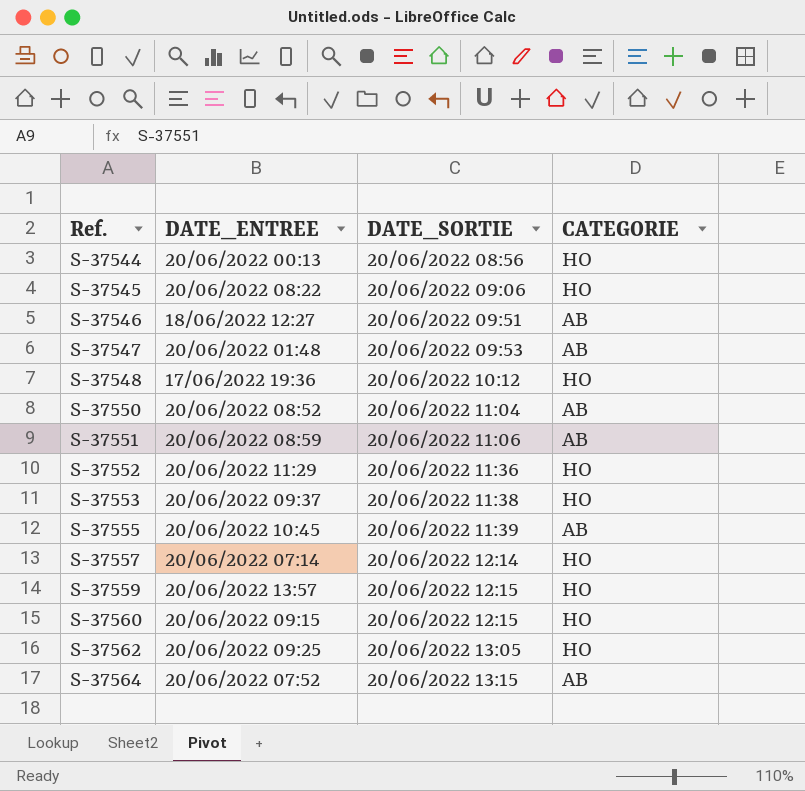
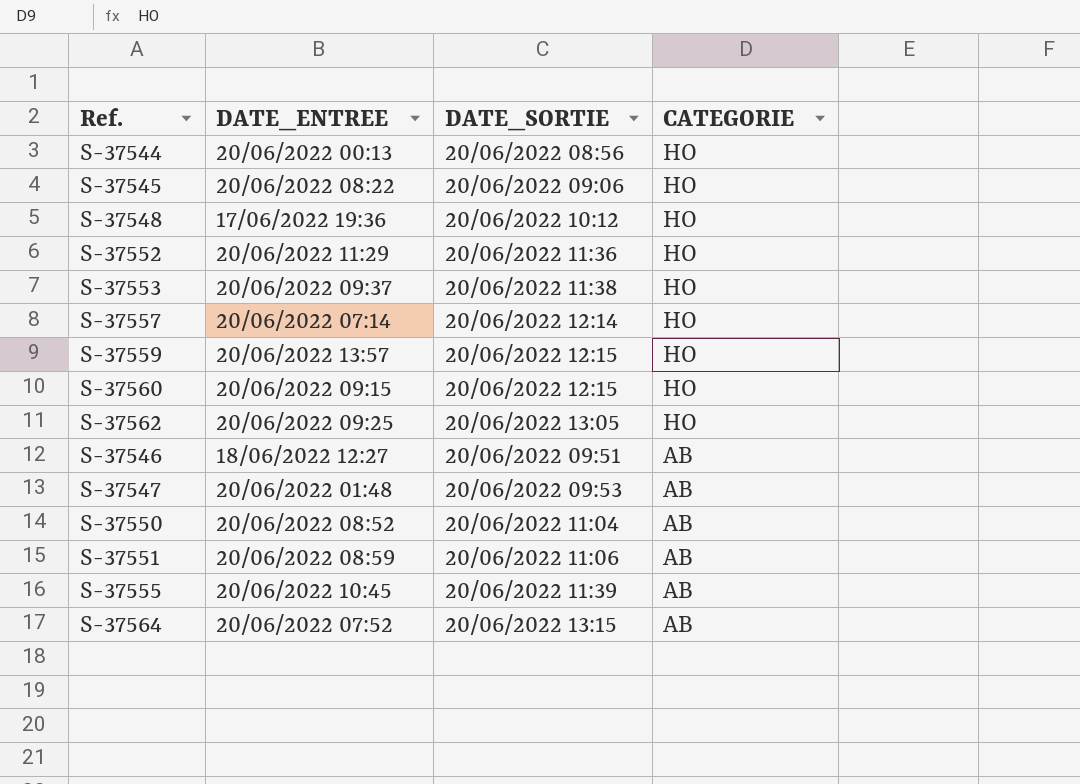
row order: Ref. ascending -> CATEGORIE descending

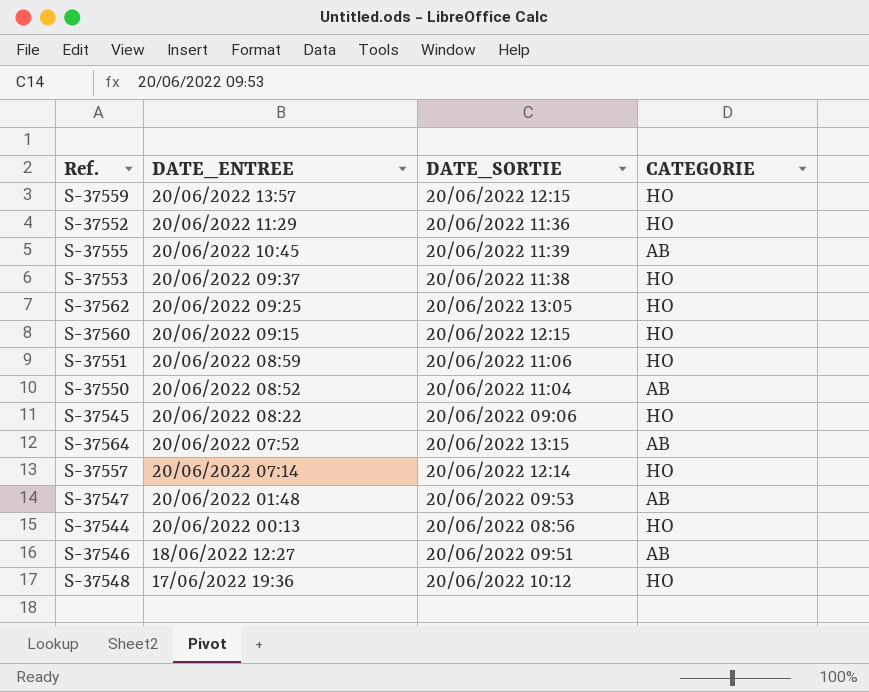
row order: CATEGORIE descending -> DATE_ENTREE descending
S-37551 | CATEGORIE: AB -> HO

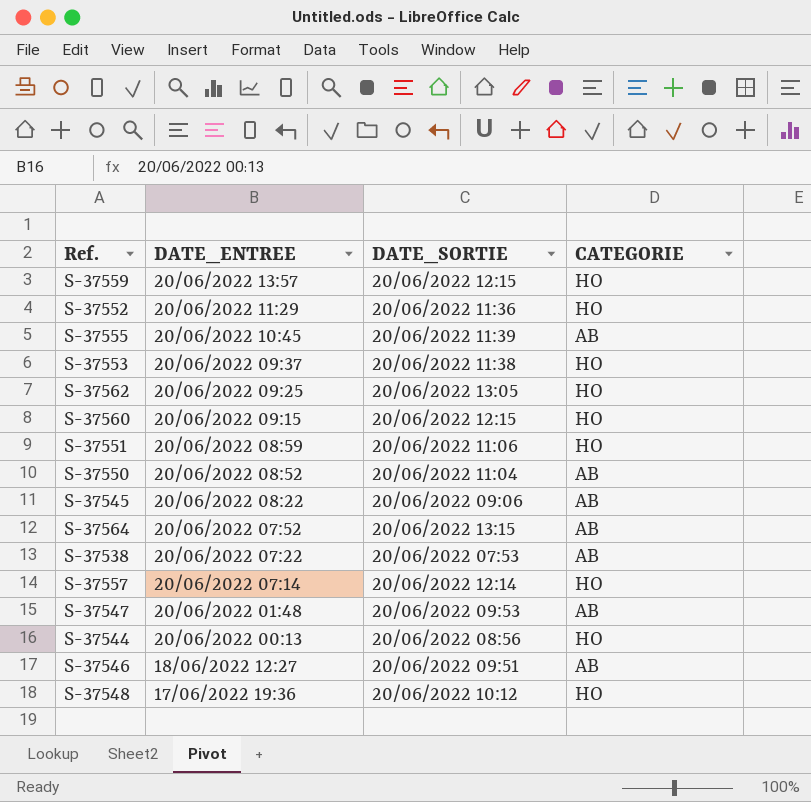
S-37545 | CATEGORIE: HO -> AB
row S-37538: none -> 20/06/2022 07:22 | 20/06/2022 07:53 | AB

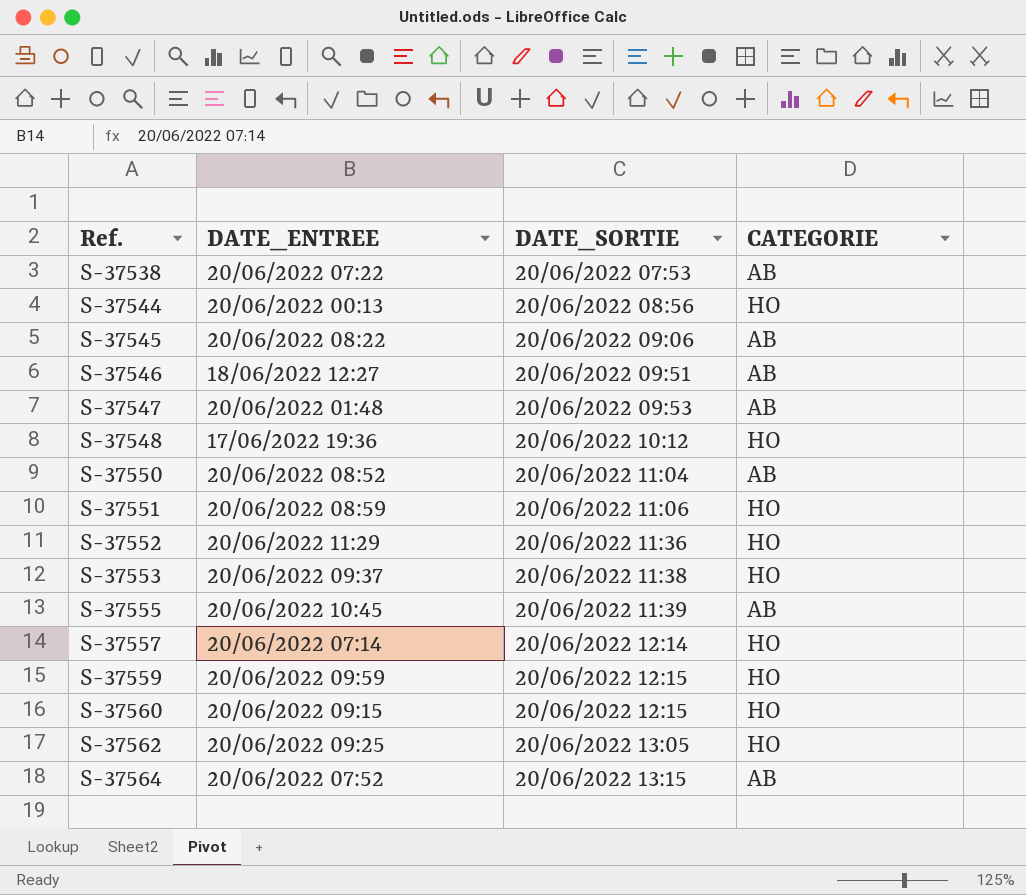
row order: DATE_ENTREE descending -> Ref. ascending
S-37559 | DATE_ENTREE: 20/06/2022 13:57 -> 20/06/2022 09:59

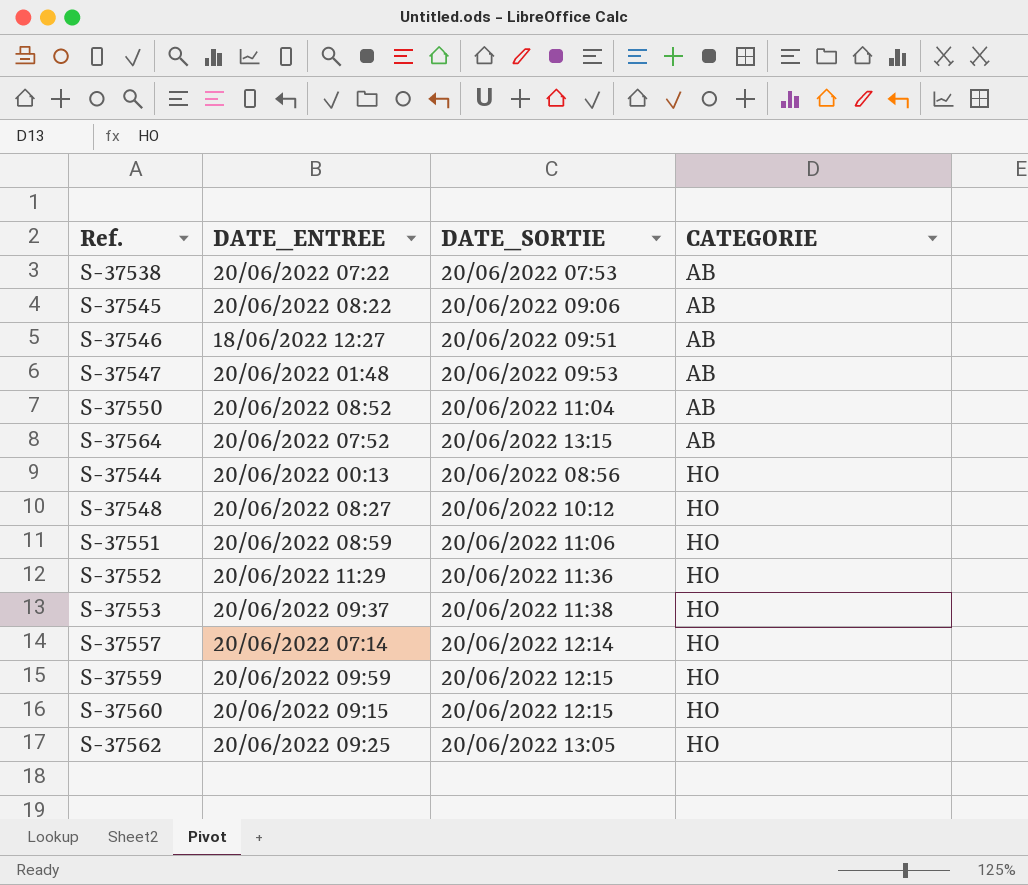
row order: Ref. ascending -> CATEGORIE ascending
row S-37555: 20/06/2022 10:45 | 20/06/2022 11:39 | AB -> none
S-37548 | DATE_ENTREE: 17/06/2022 19:36 -> 20/06/2022 08:27

